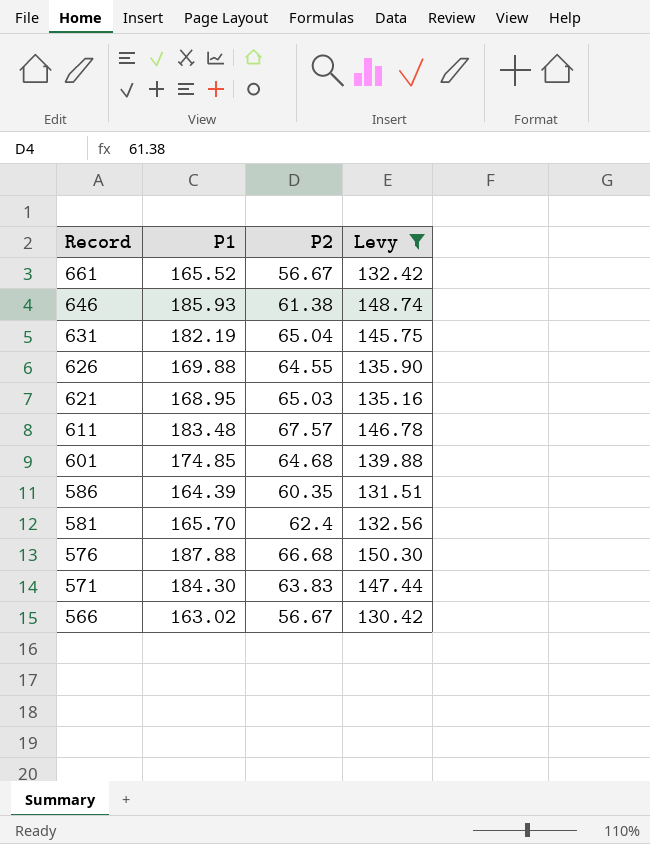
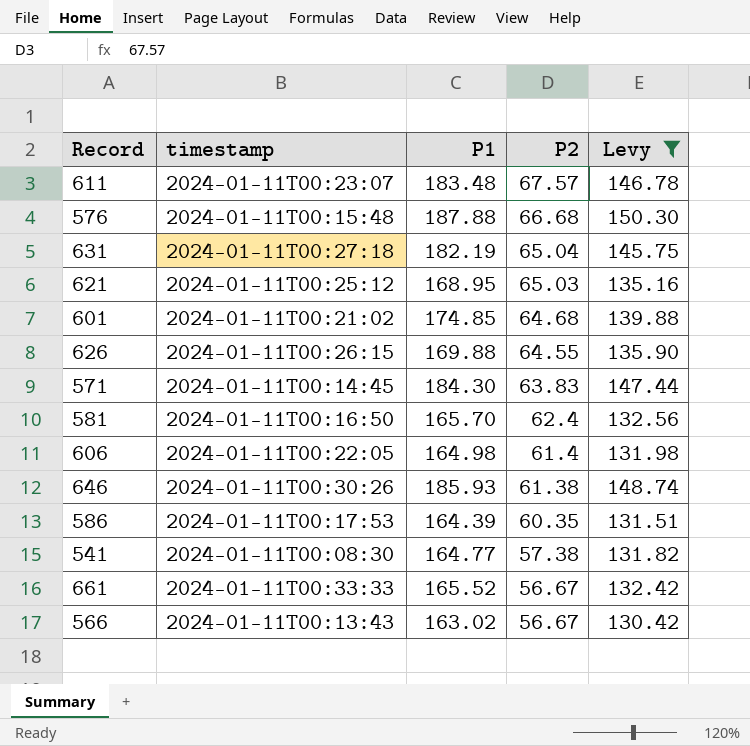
row order: Record descending -> P2 descending
column timestamp | position: none -> 2
row 606: none -> 2024-01-11T00:22:05 | 164.98 | 61.4 | 131.98
row 541: none -> 2024-01-11T00:08:30 | 164.77 | 57.38 | 131.82

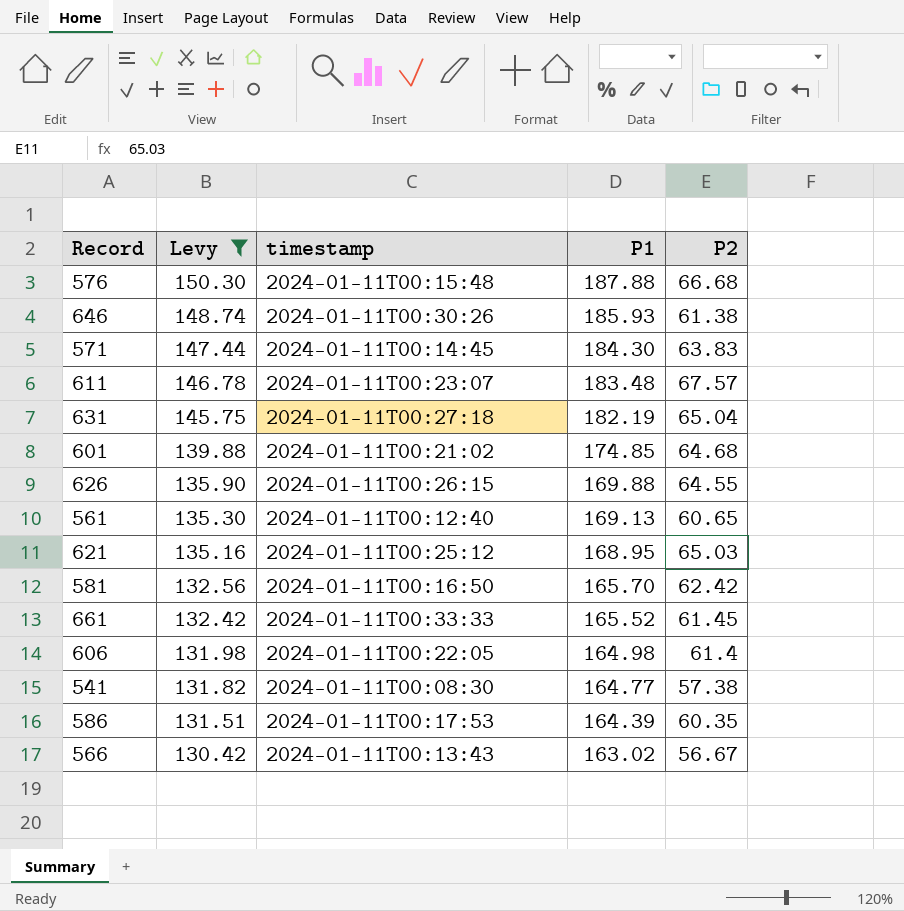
row order: P2 descending -> Levy descending
column Levy | position: 5 -> 2
row 561: none -> 135.30 | 2024-01-11T00:12:40 | 169.13 | 60.65
581 | P2: 62.4 -> 62.42
661 | P2: 56.67 -> 61.45

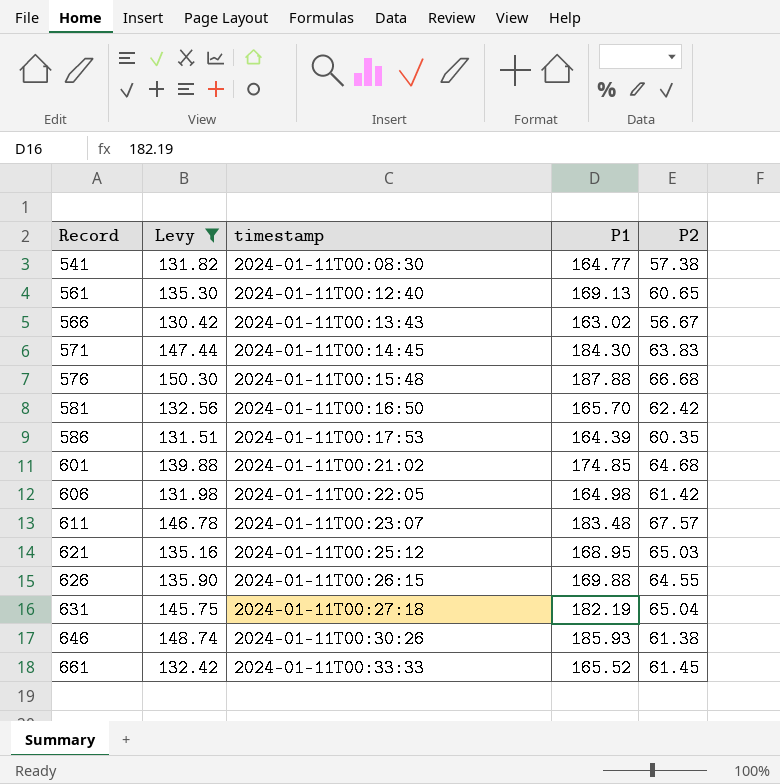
row order: Levy descending -> Record ascending
606 | P2: 61.4 -> 61.42

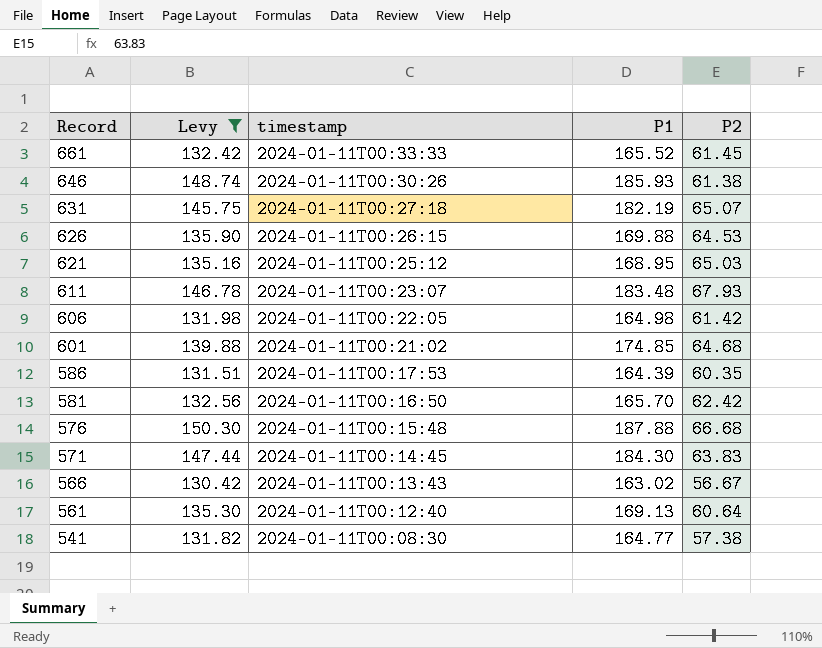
row order: Record ascending -> Record descending
631 | P2: 65.04 -> 65.07
626 | P2: 64.55 -> 64.53
611 | P2: 67.57 -> 67.93
561 | P2: 60.65 -> 60.64

